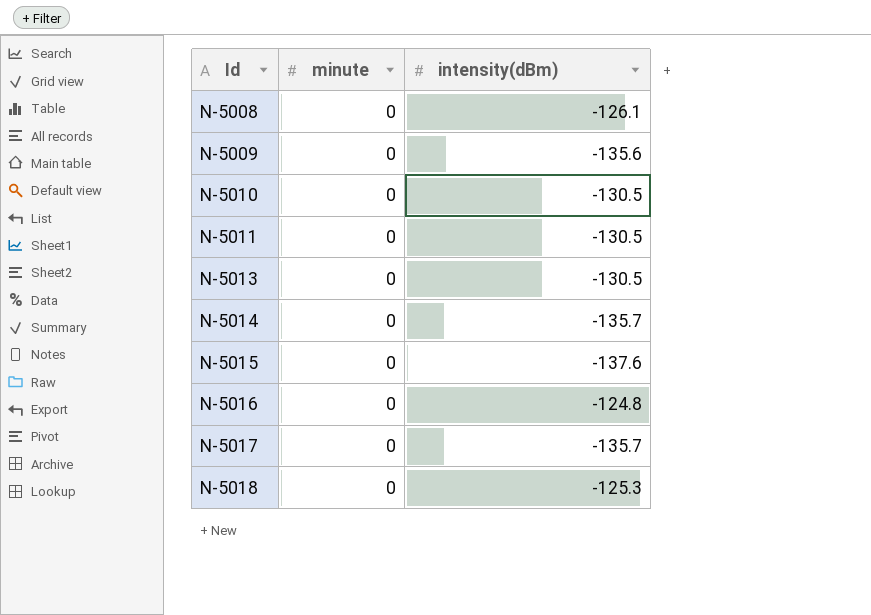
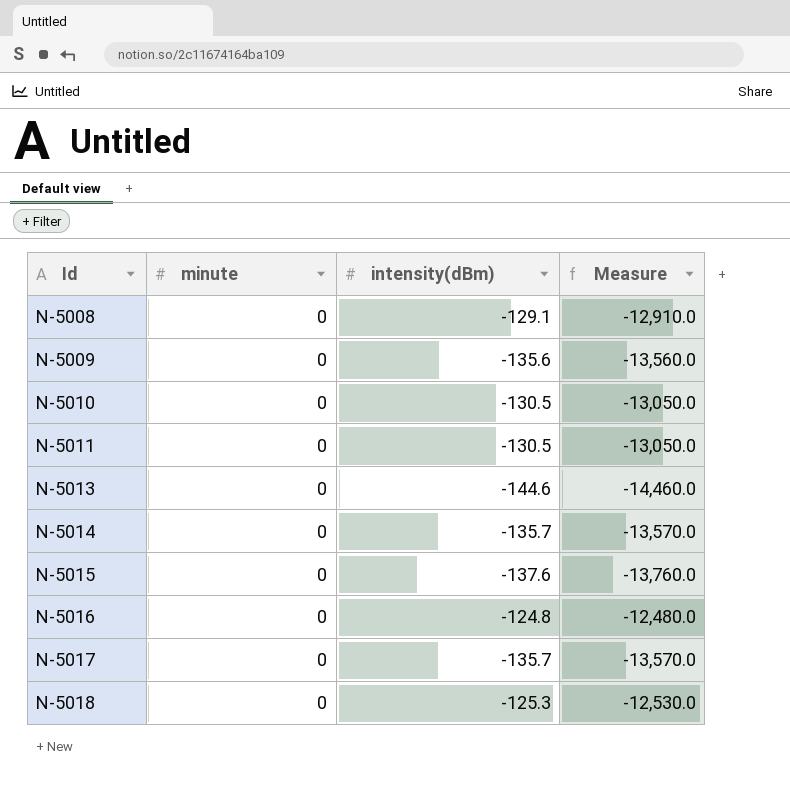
column Measure | formula: none -> [intensity(dBm)] * 100
N-5008 | intensity(dBm): -126.1 -> -129.1
N-5013 | intensity(dBm): -130.5 -> -144.6

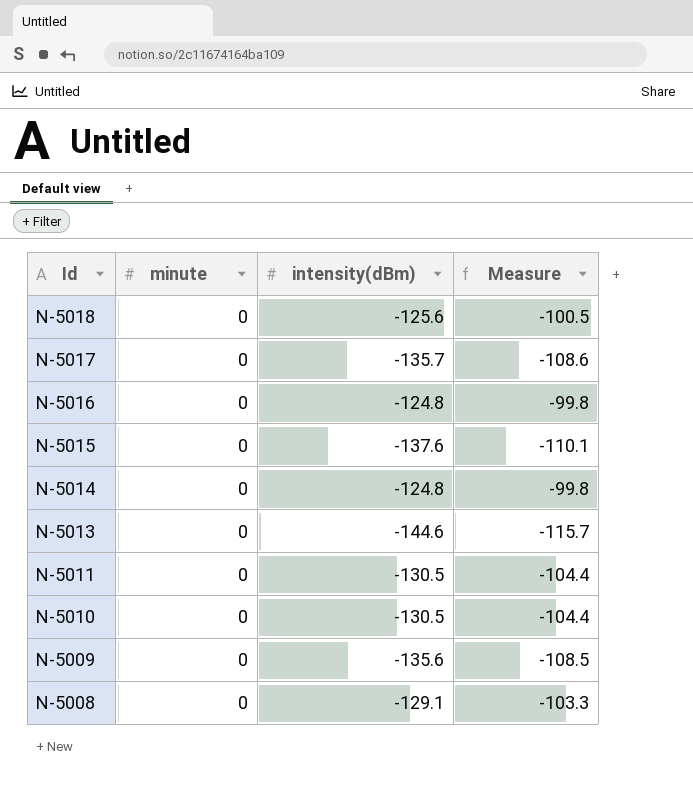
row order: Id ascending -> Id descending
column Measure | formula: [intensity(dBm)] * 100 -> [intensity(dBm)] * 0.8
N-5018 | intensity(dBm): -125.3 -> -125.6
N-5014 | intensity(dBm): -135.7 -> -124.8

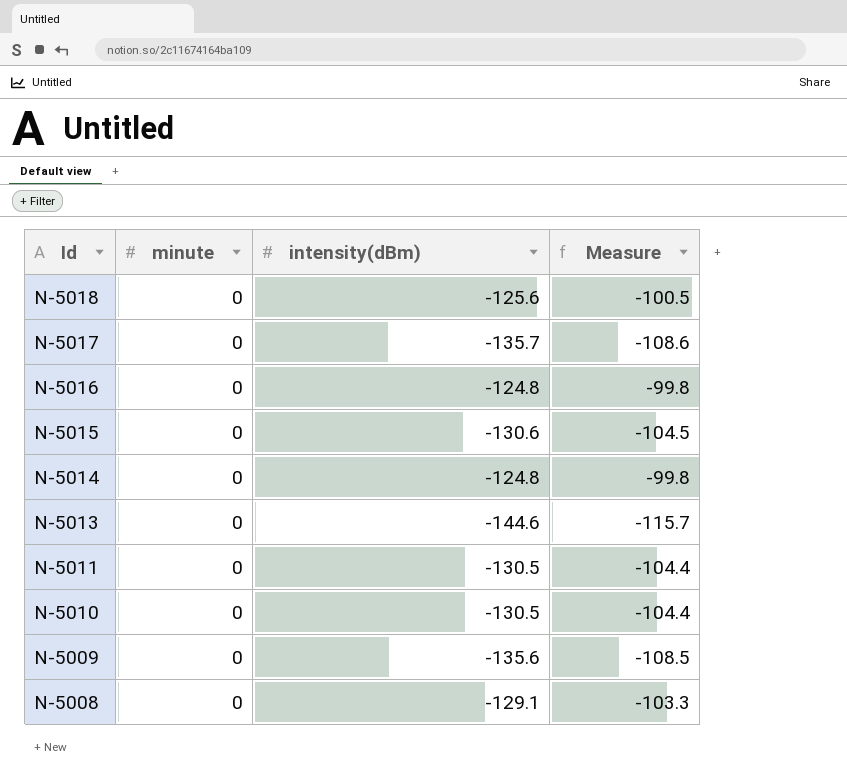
N-5015 | intensity(dBm): -137.6 -> -130.6
N-5015 | Measure: -110.1 -> -104.5

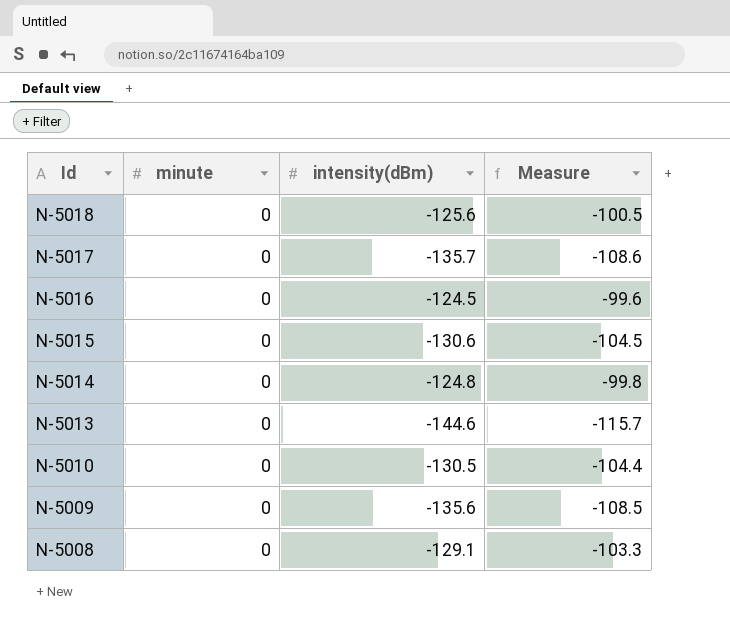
row N-5011: 0 | -130.5 | -104.4 -> none
N-5016 | intensity(dBm): -124.8 -> -124.5
N-5016 | Measure: -99.8 -> -99.6

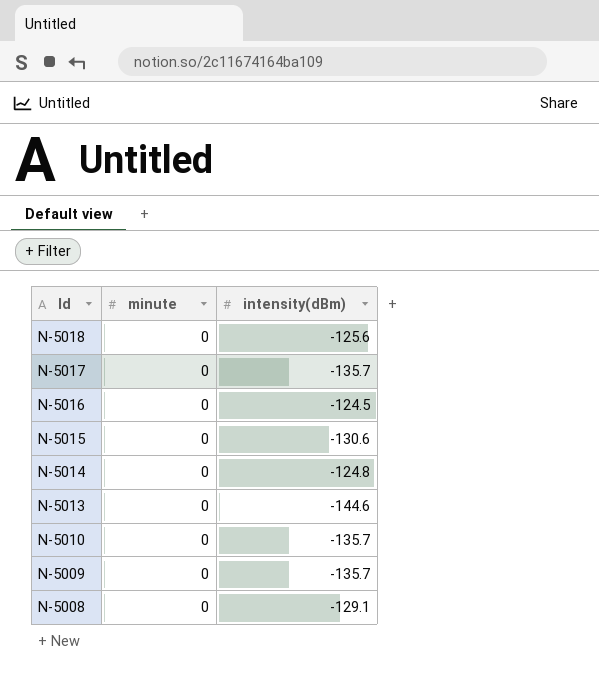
column Measure | formula: [intensity(dBm)] * 0.8 -> none
N-5010 | intensity(dBm): -130.5 -> -135.7
N-5009 | intensity(dBm): -135.6 -> -135.7

